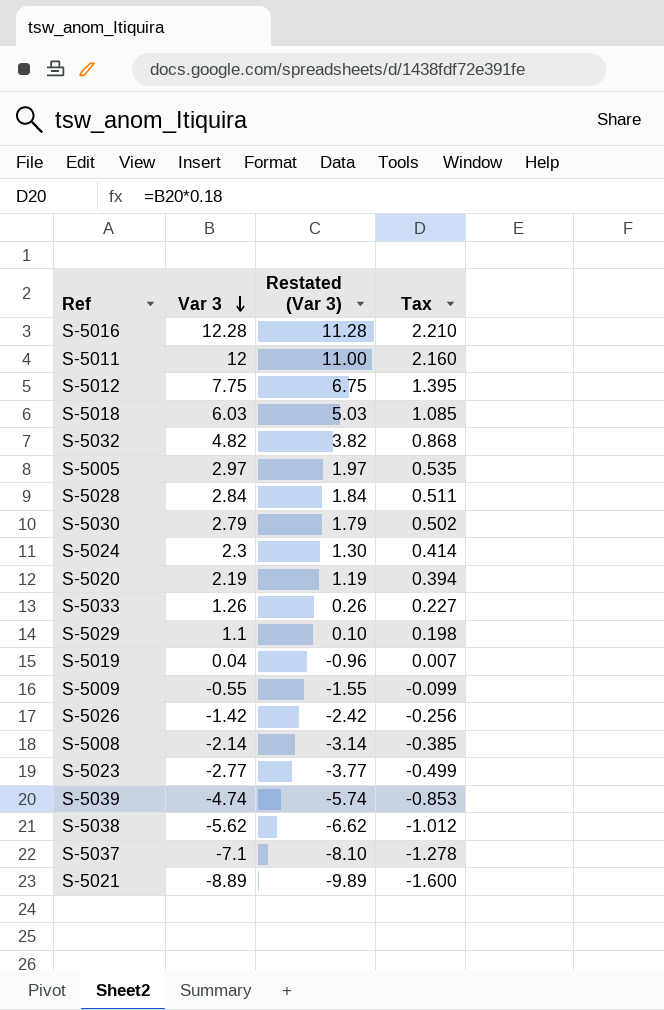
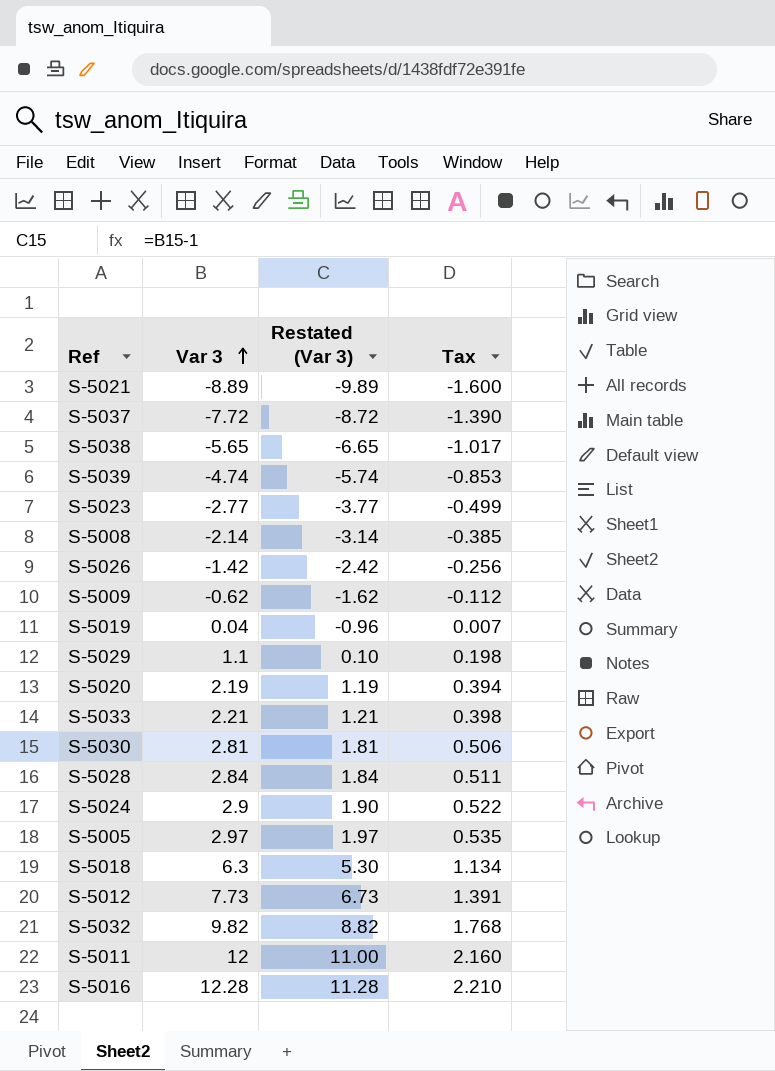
row order: Var 3 descending -> Var 3 ascending
S-5037 | Var 3: -7.1 -> -7.72
S-5037 | Restated (Var 3): -8.10 -> -8.72
S-5037 | Tax: -1.278 -> -1.390
S-5038 | Var 3: -5.62 -> -5.65
S-5038 | Restated (Var 3): -6.62 -> -6.65
S-5038 | Tax: -1.012 -> -1.017
S-5009 | Var 3: -0.55 -> -0.62
S-5009 | Restated (Var 3): -1.55 -> -1.62
S-5009 | Tax: -0.099 -> -0.112
S-5033 | Var 3: 1.26 -> 2.21
S-5033 | Restated (Var 3): 0.26 -> 1.21
S-5033 | Tax: 0.227 -> 0.398
S-5030 | Var 3: 2.79 -> 2.81
S-5030 | Restated (Var 3): 1.79 -> 1.81
S-5030 | Tax: 0.502 -> 0.506
S-5024 | Var 3: 2.3 -> 2.9
S-5024 | Restated (Var 3): 1.30 -> 1.90
S-5024 | Tax: 0.414 -> 0.522
S-5018 | Var 3: 6.03 -> 6.3
S-5018 | Restated (Var 3): 5.03 -> 5.30
S-5018 | Tax: 1.085 -> 1.134
S-5012 | Var 3: 7.75 -> 7.73
S-5012 | Restated (Var 3): 6.75 -> 6.73
S-5012 | Tax: 1.395 -> 1.391
S-5032 | Var 3: 4.82 -> 9.82
S-5032 | Restated (Var 3): 3.82 -> 8.82
S-5032 | Tax: 0.868 -> 1.768

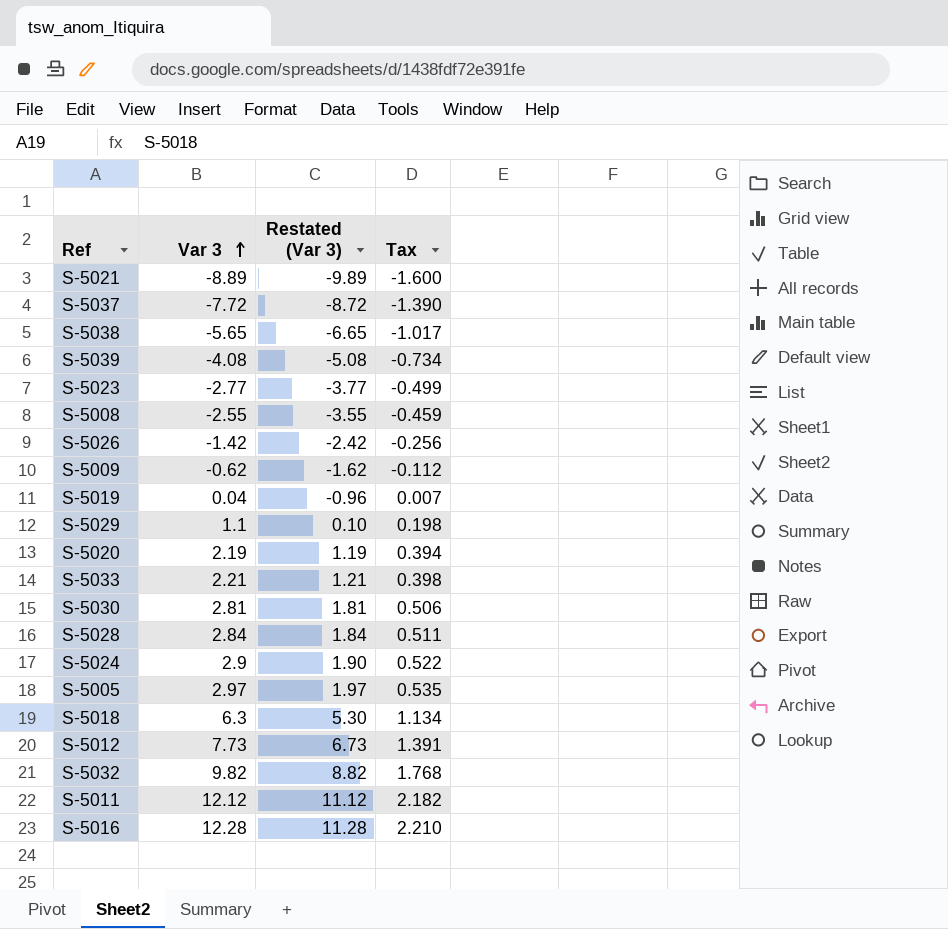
S-5039 | Var 3: -4.74 -> -4.08
S-5039 | Restated (Var 3): -5.74 -> -5.08
S-5039 | Tax: -0.853 -> -0.734
S-5008 | Var 3: -2.14 -> -2.55
S-5008 | Restated (Var 3): -3.14 -> -3.55
S-5008 | Tax: -0.385 -> -0.459
S-5011 | Var 3: 12 -> 12.12
S-5011 | Restated (Var 3): 11.00 -> 11.12
S-5011 | Tax: 2.160 -> 2.182

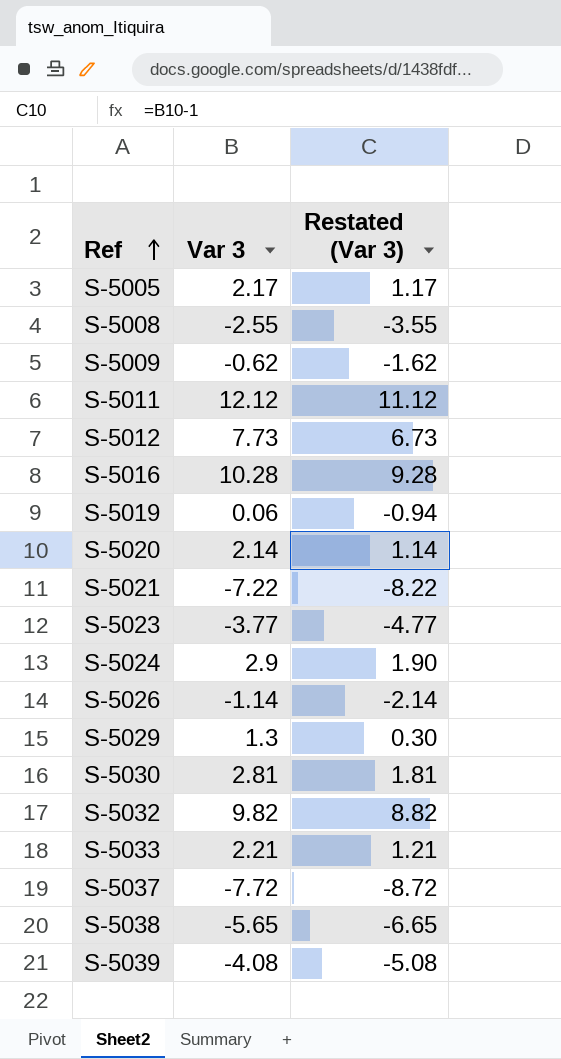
row order: Var 3 ascending -> Ref ascending
column Tax | formula: [Var 3] * 0.18 -> none
row S-5028: 2.84 | 1.84 | 0.511 -> none
row S-5018: 6.3 | 5.30 | 1.134 -> none
S-5005 | Var 3: 2.97 -> 2.17
S-5005 | Restated (Var 3): 1.97 -> 1.17
S-5016 | Var 3: 12.28 -> 10.28
S-5016 | Restated (Var 3): 11.28 -> 9.28
S-5019 | Var 3: 0.04 -> 0.06
S-5019 | Restated (Var 3): -0.96 -> -0.94
S-5020 | Var 3: 2.19 -> 2.14
S-5020 | Restated (Var 3): 1.19 -> 1.14
S-5021 | Var 3: -8.89 -> -7.22
S-5021 | Restated (Var 3): -9.89 -> -8.22
S-5023 | Var 3: -2.77 -> -3.77
S-5023 | Restated (Var 3): -3.77 -> -4.77
S-5026 | Var 3: -1.42 -> -1.14
S-5026 | Restated (Var 3): -2.42 -> -2.14
S-5029 | Var 3: 1.1 -> 1.3
S-5029 | Restated (Var 3): 0.10 -> 0.30

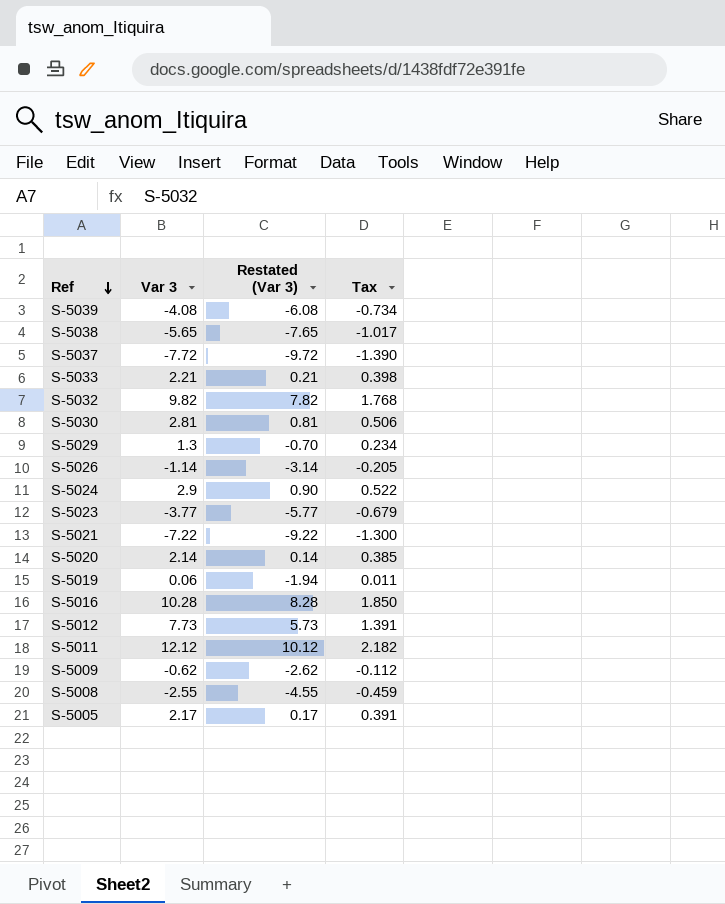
row order: Ref ascending -> Ref descending
column Restated (Var 3) | formula: [Var 3] - 1 -> [Var 3] - 2
column Tax | formula: none -> [Var 3] * 0.18

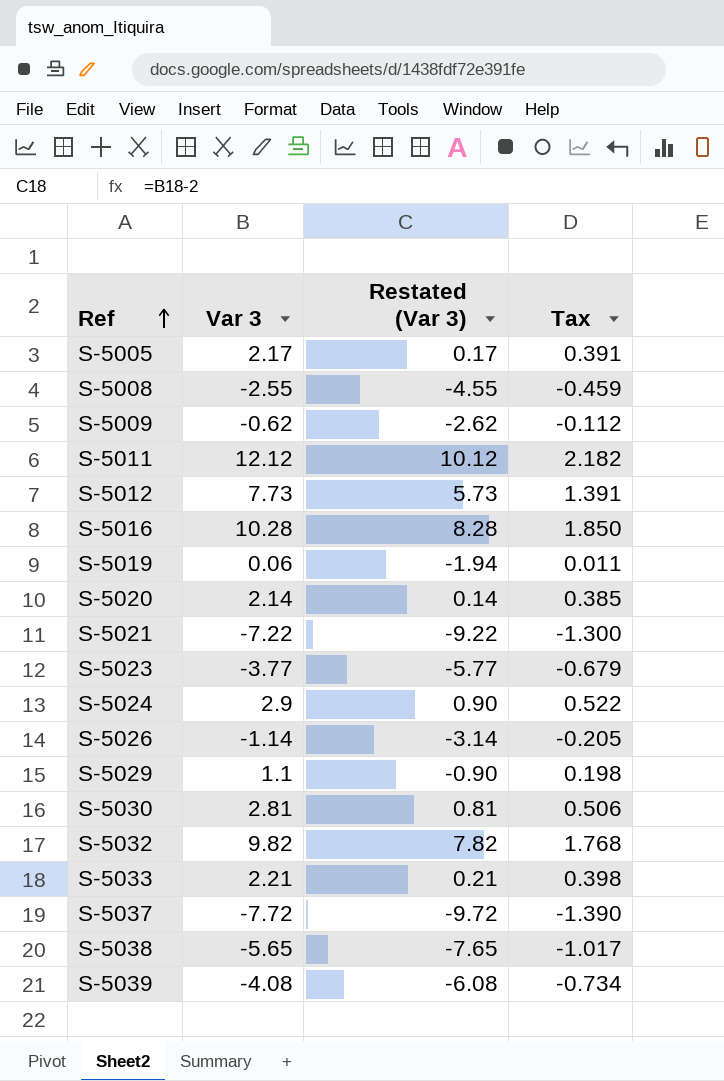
row order: Ref descending -> Ref ascending
S-5029 | Var 3: 1.3 -> 1.1
S-5029 | Restated (Var 3): -0.70 -> -0.90
S-5029 | Tax: 0.234 -> 0.198

